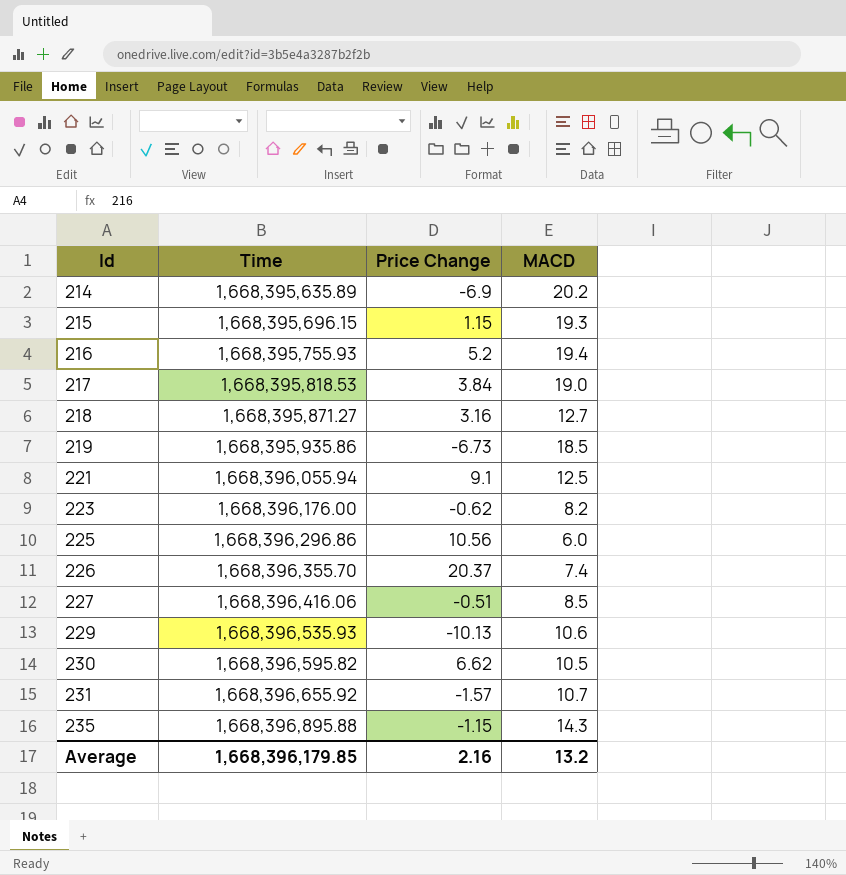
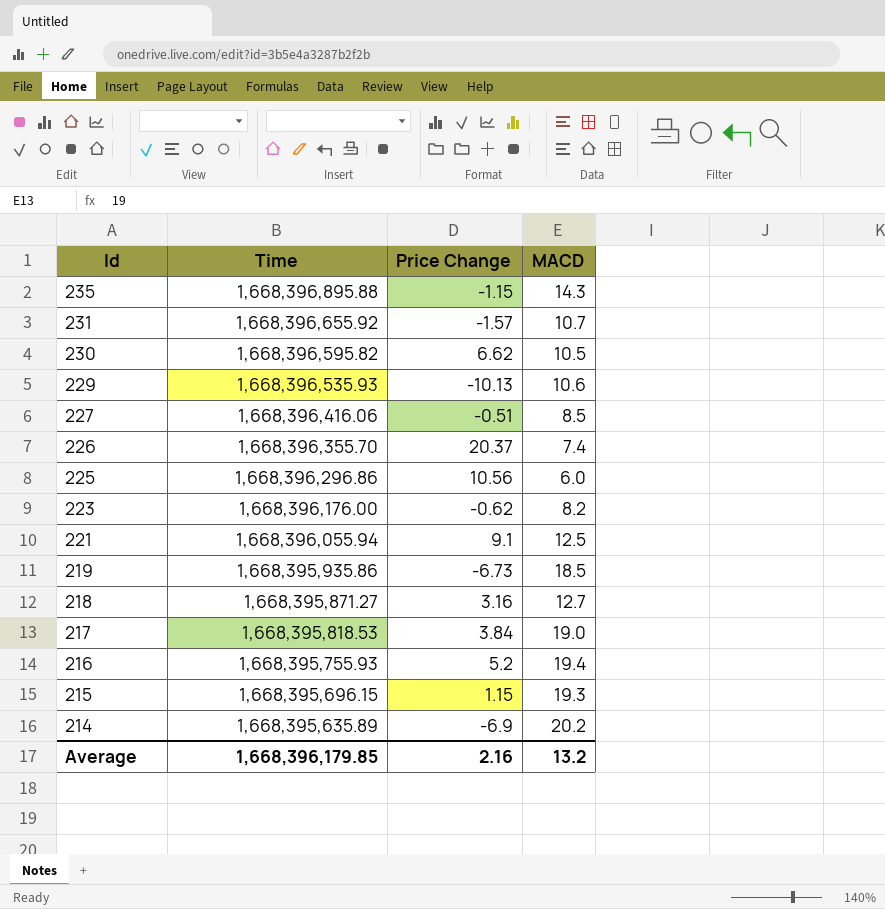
row order: Id ascending -> Id descending

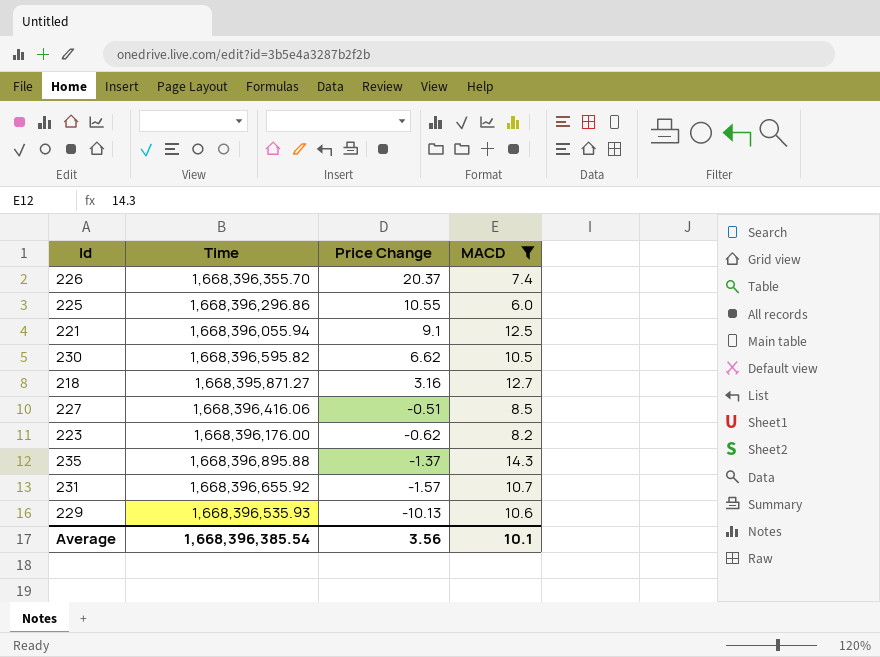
filter: none -> MACD <= 14.3
row order: Id descending -> Price Change descending
225 | Price Change: 10.56 -> 10.55
235 | Price Change: -1.15 -> -1.37
Average | Time: 1,668,396,179.85 -> 1,668,396,385.54
Average | Price Change: 2.16 -> 3.56
Average | MACD: 13.2 -> 10.1

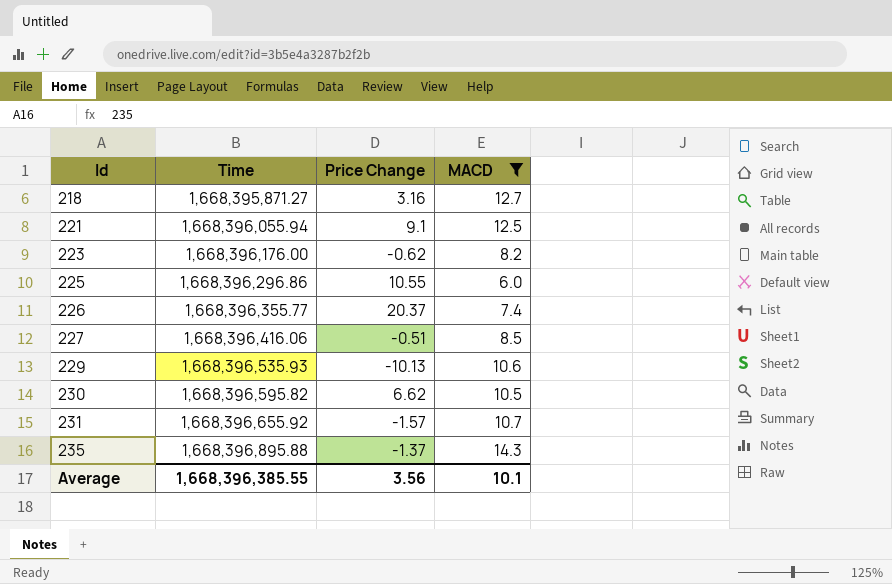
row order: Price Change descending -> Id ascending
226 | Time: 1,668,396,355.70 -> 1,668,396,355.77
Average | Time: 1,668,396,385.54 -> 1,668,396,385.55

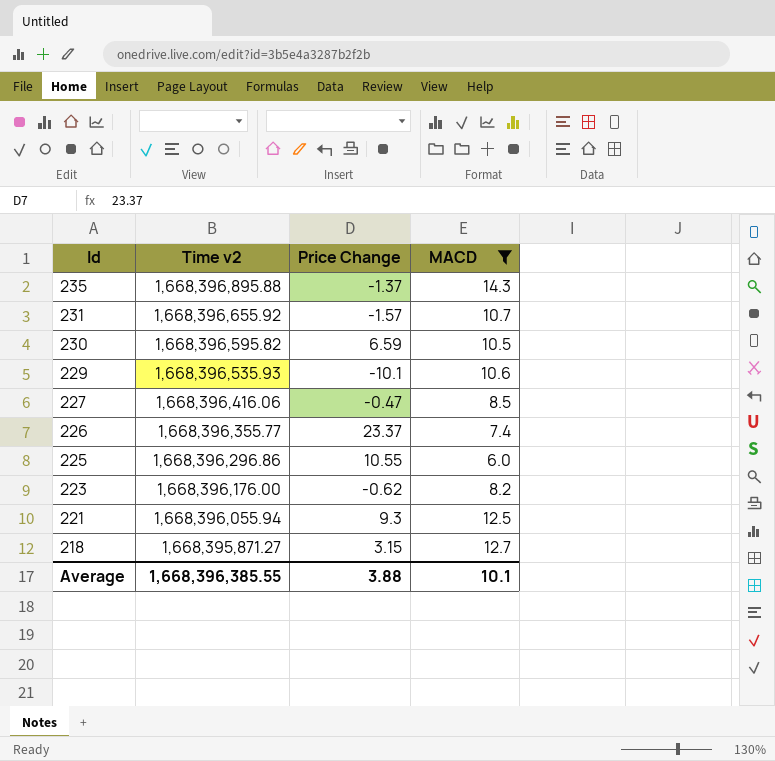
row order: Id ascending -> Id descending
column name: Time -> Time v2
230 | Price Change: 6.62 -> 6.59
229 | Price Change: -10.13 -> -10.1
227 | Price Change: -0.51 -> -0.47
226 | Price Change: 20.37 -> 23.37
221 | Price Change: 9.1 -> 9.3
218 | Price Change: 3.16 -> 3.15
Average | Price Change: 3.56 -> 3.88

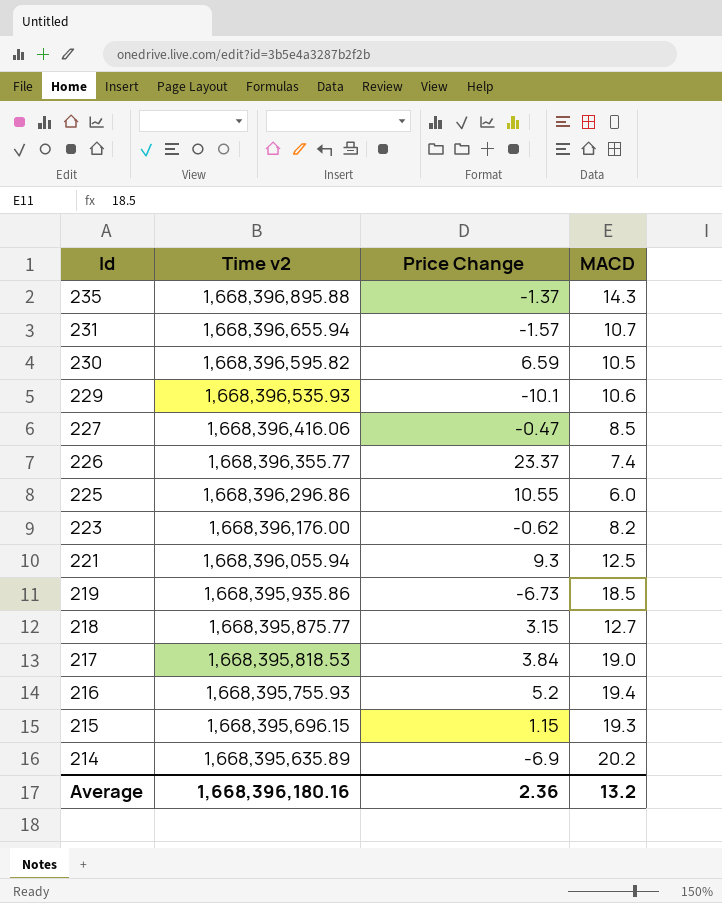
filter: MACD <= 14.3 -> none
231 | Time v2: 1,668,396,655.92 -> 1,668,396,655.94
218 | Time v2: 1,668,395,871.27 -> 1,668,395,875.77
Average | Time v2: 1,668,396,385.55 -> 1,668,396,180.16
Average | Price Change: 3.88 -> 2.36
Average | MACD: 10.1 -> 13.2

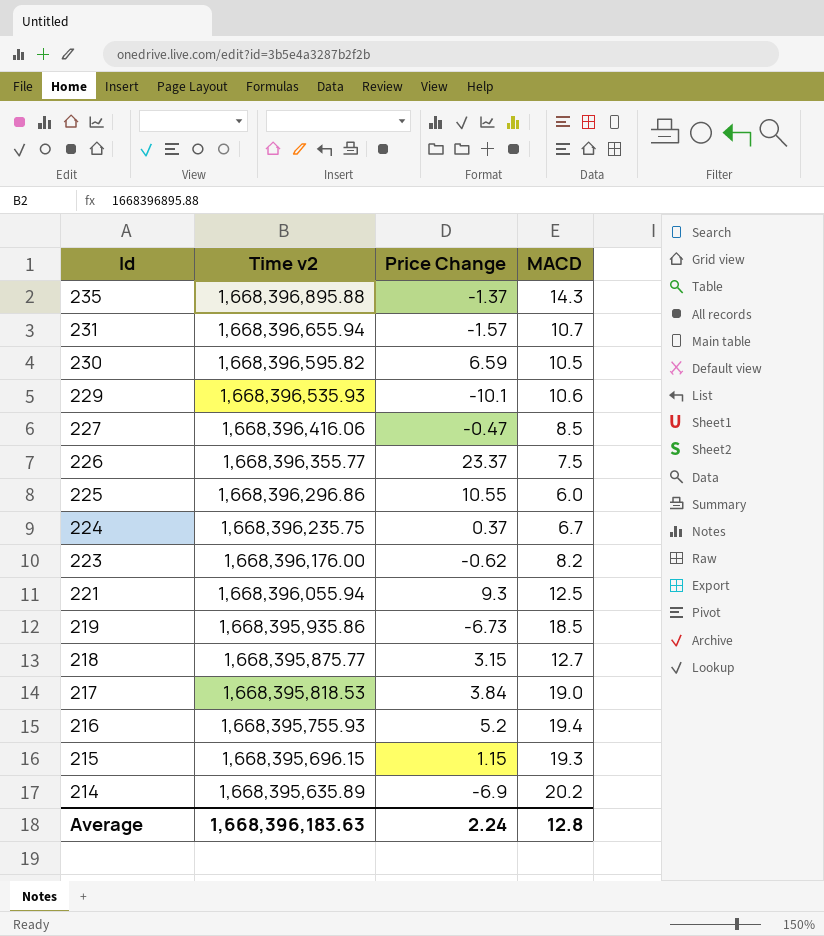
226 | MACD: 7.4 -> 7.5
row 224: none -> 1,668,396,235.75 | 0.37 | 6.7
Average | Time v2: 1,668,396,180.16 -> 1,668,396,183.63
Average | Price Change: 2.36 -> 2.24
Average | MACD: 13.2 -> 12.8

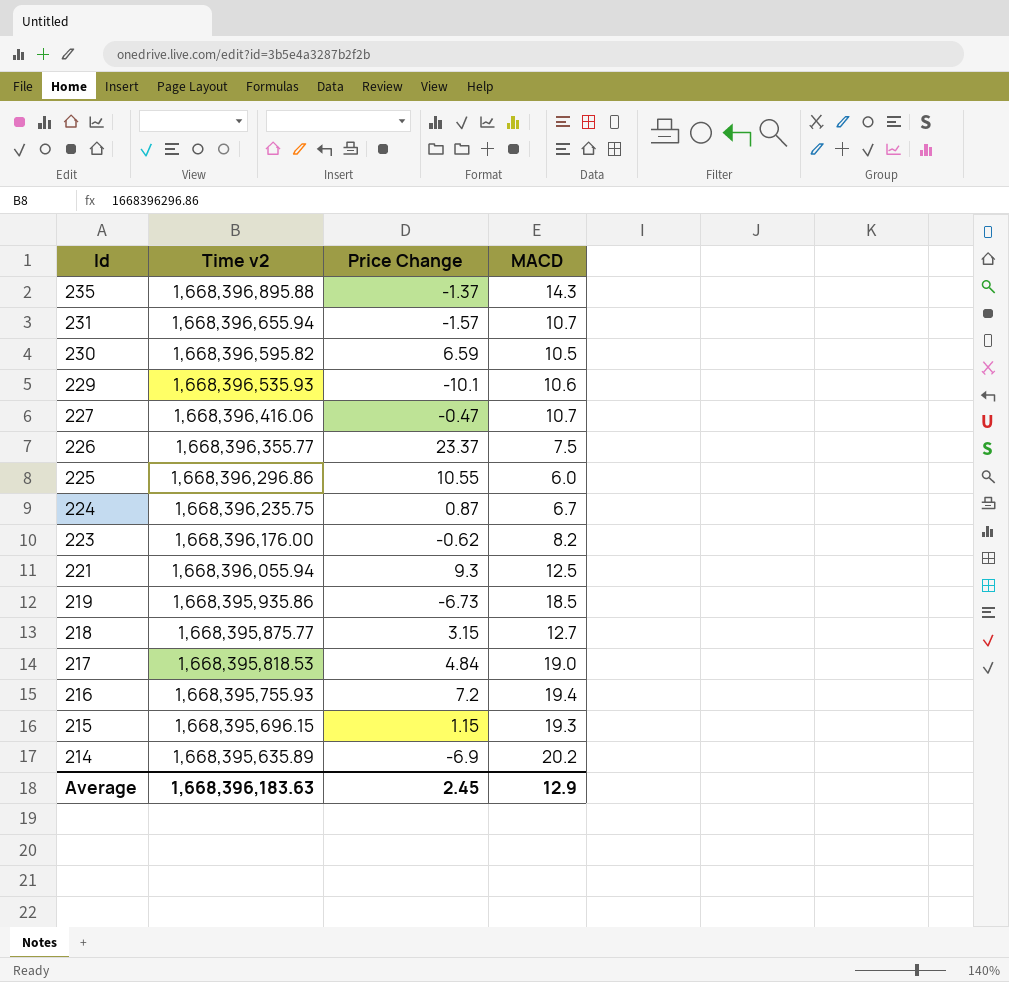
227 | MACD: 8.5 -> 10.7
224 | Price Change: 0.37 -> 0.87
217 | Price Change: 3.84 -> 4.84
216 | Price Change: 5.2 -> 7.2
Average | Price Change: 2.24 -> 2.45
Average | MACD: 12.8 -> 12.9

